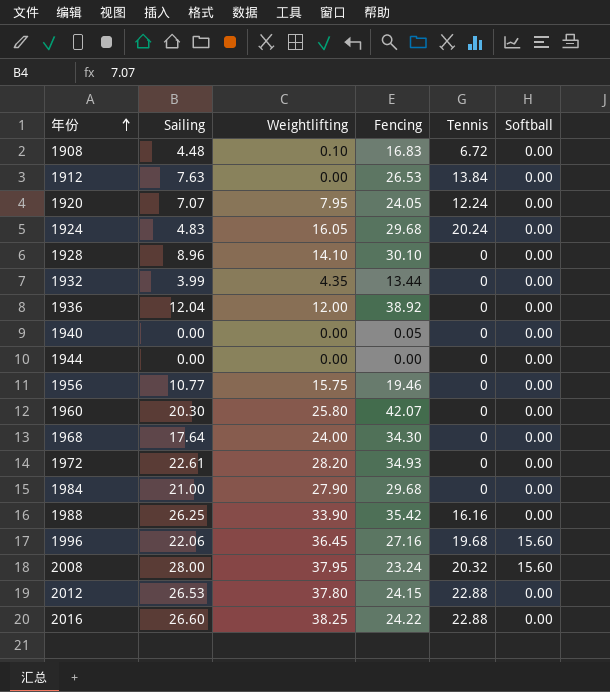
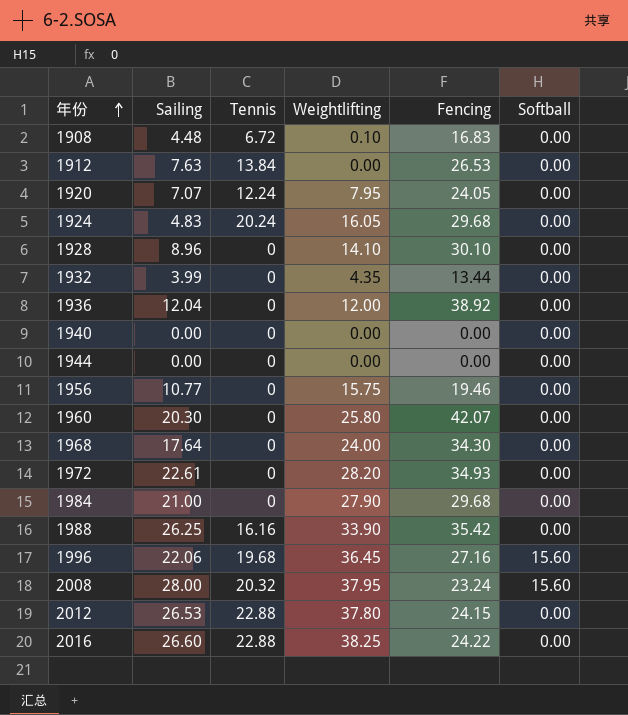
column Tennis | position: 5 -> 3
1940 | Fencing: 0.05 -> 0.00

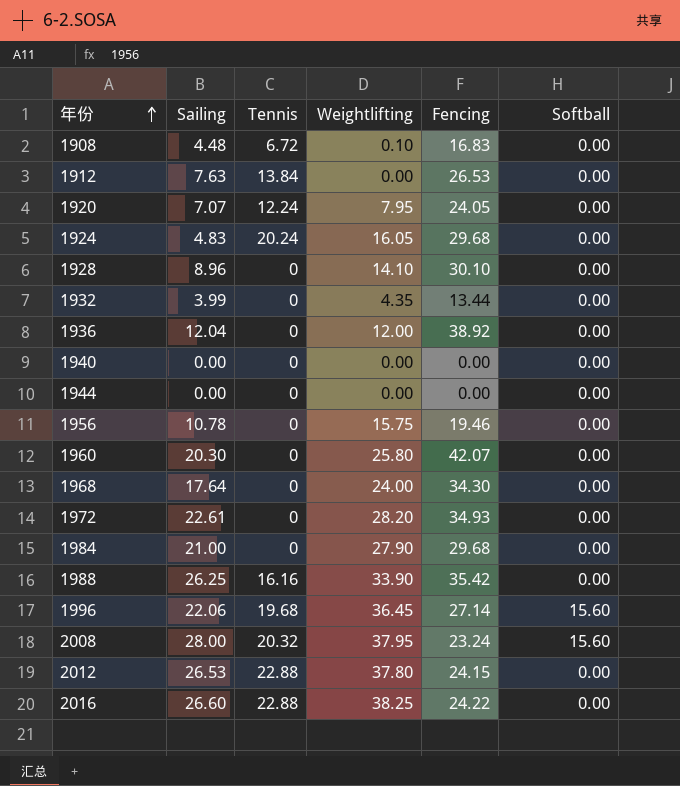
1956 | Sailing: 10.77 -> 10.78
1996 | Fencing: 27.16 -> 27.14

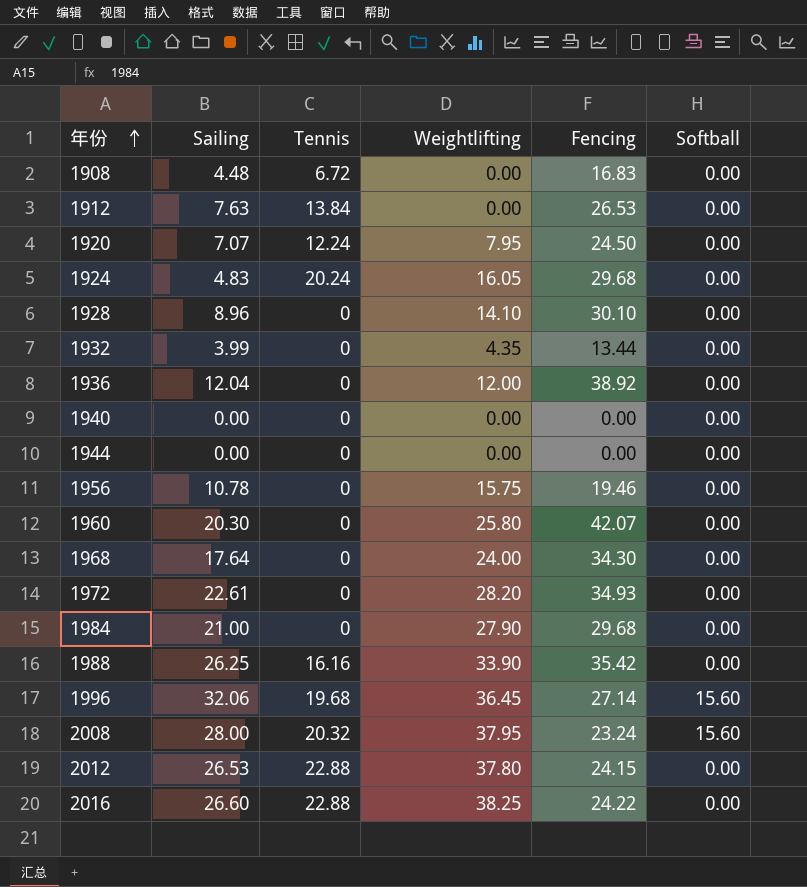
1908 | Weightlifting: 0.10 -> 0.00
1920 | Fencing: 24.05 -> 24.50
1996 | Sailing: 22.06 -> 32.06

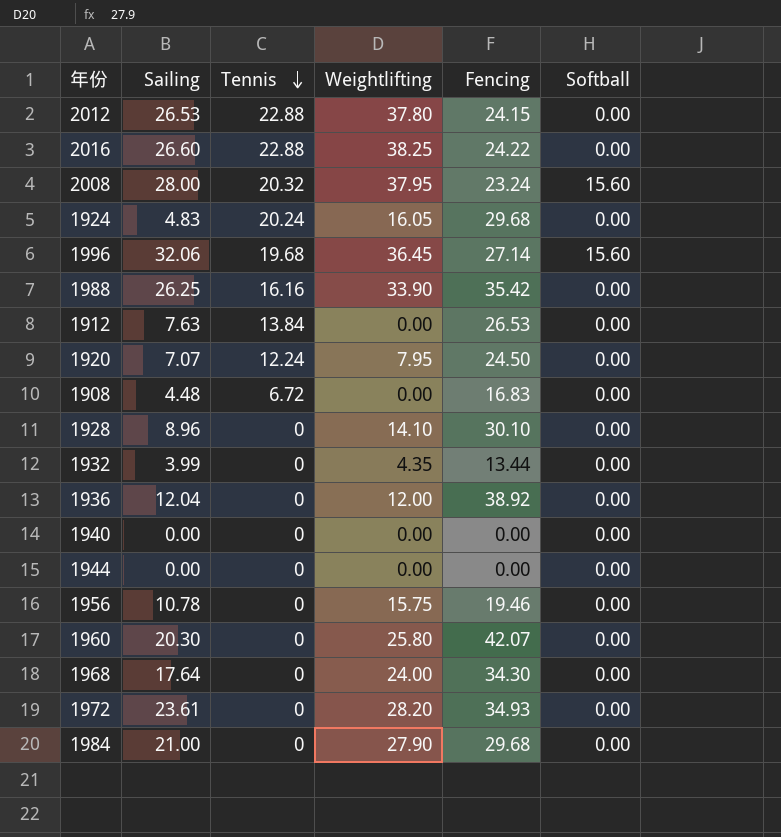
row order: 年份 ascending -> Tennis descending
1972 | Sailing: 22.61 -> 23.61

